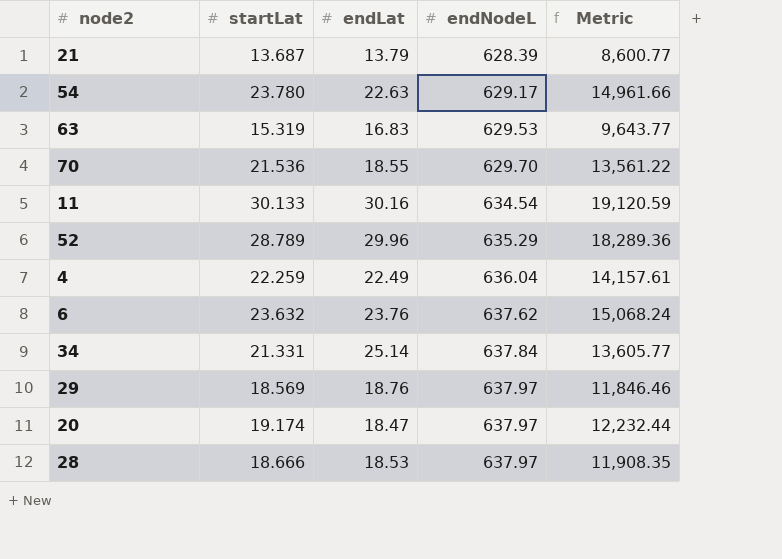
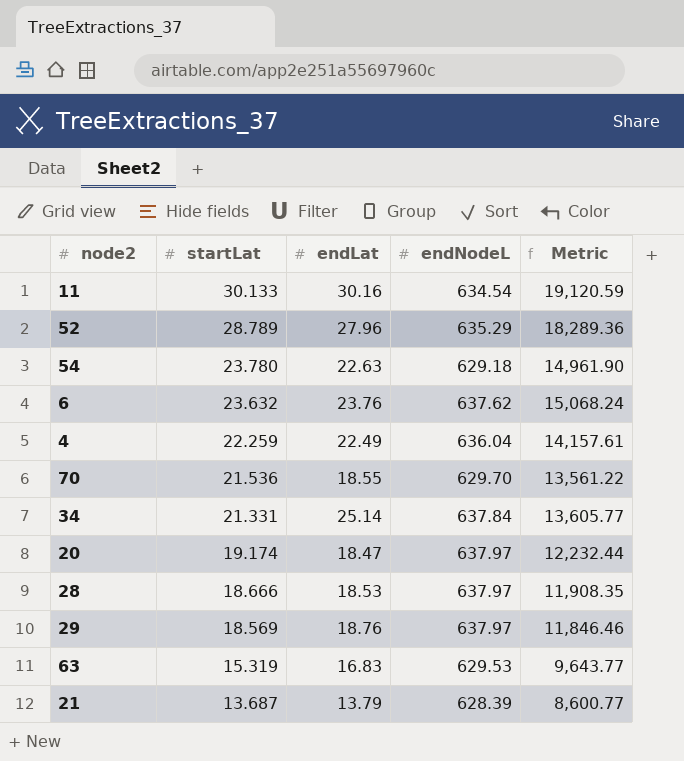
row order: endNodeL ascending -> startLat descending
52 | endLat: 29.96 -> 27.96
54 | endNodeL: 629.17 -> 629.18
54 | Metric: 14,961.66 -> 14,961.90

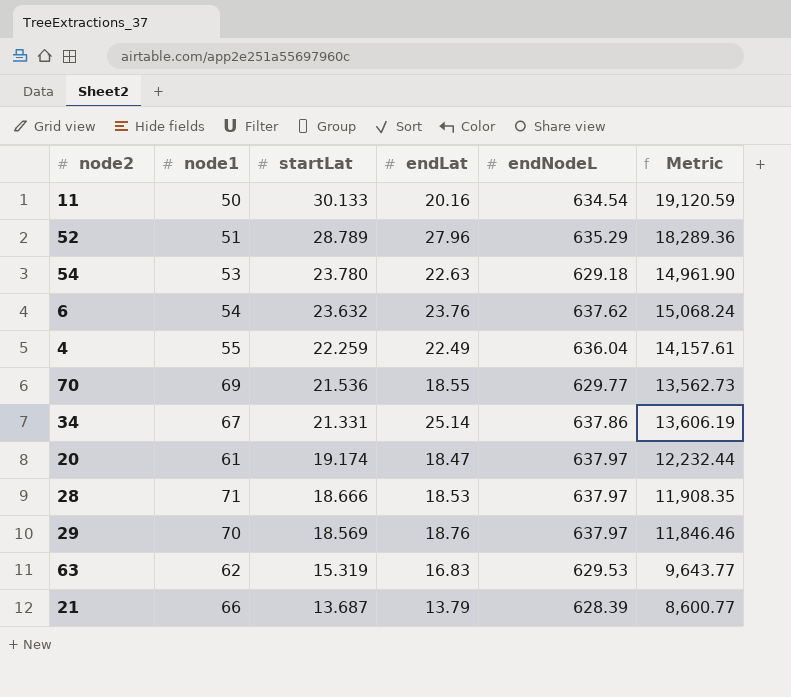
column node1 | position: none -> 2
11 | endLat: 30.16 -> 20.16
70 | endNodeL: 629.70 -> 629.77
70 | Metric: 13,561.22 -> 13,562.73
34 | endNodeL: 637.84 -> 637.86
34 | Metric: 13,605.77 -> 13,606.19

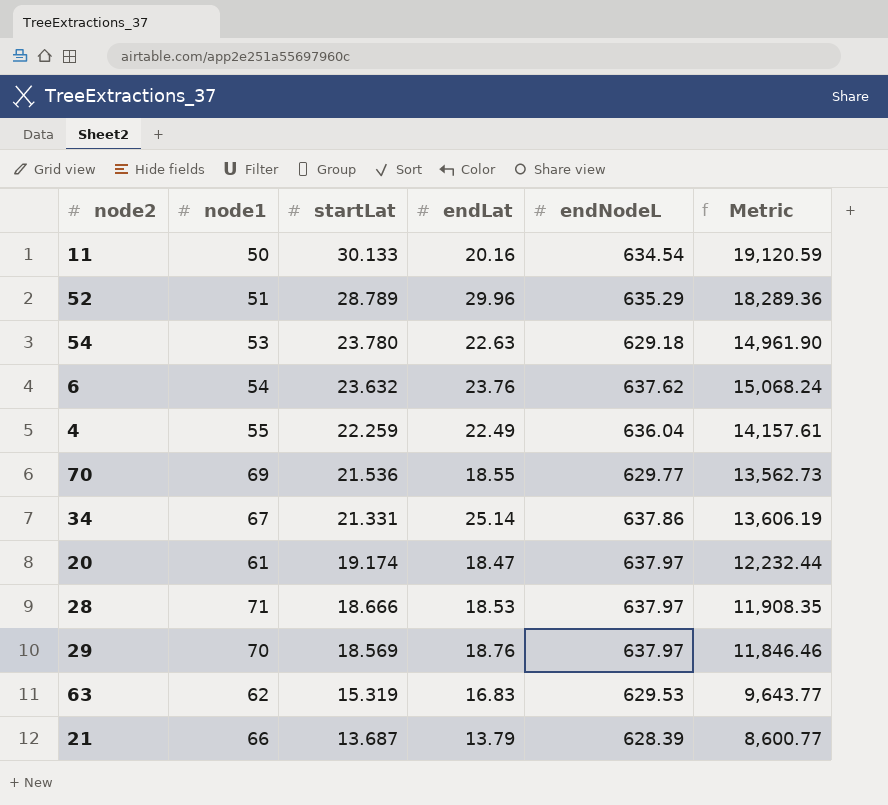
52 | endLat: 27.96 -> 29.96

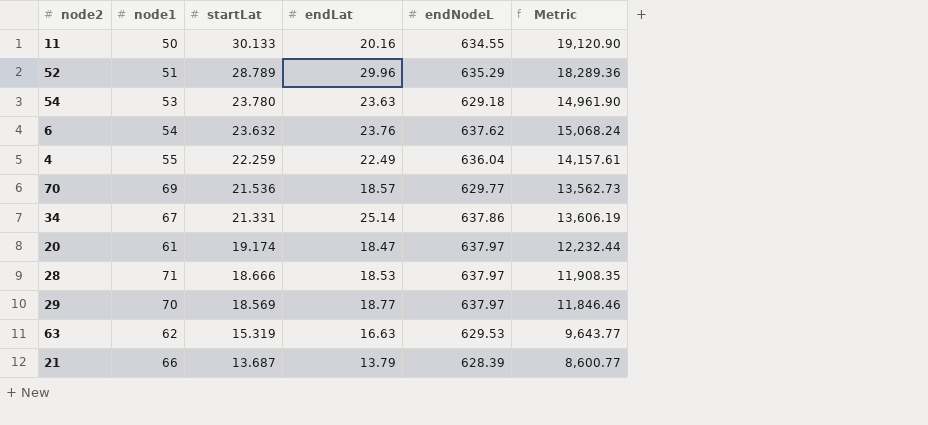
11 | endNodeL: 634.54 -> 634.55
11 | Metric: 19,120.59 -> 19,120.90
54 | endLat: 22.63 -> 23.63
70 | endLat: 18.55 -> 18.57
29 | endLat: 18.76 -> 18.77
63 | endLat: 16.83 -> 16.63

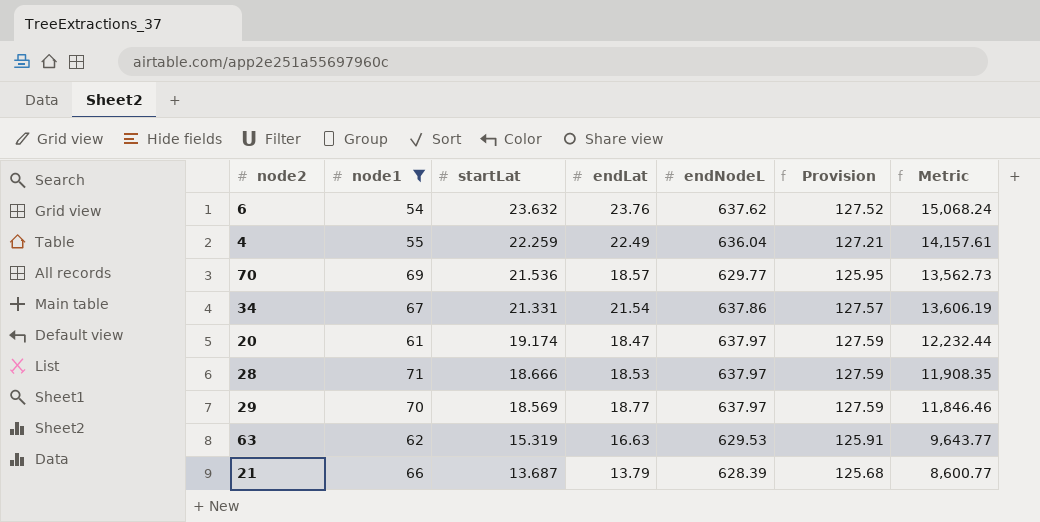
filter: none -> node1 >= 54
column Provision | formula: none -> [endNodeL] * 0.2
34 | endLat: 25.14 -> 21.54

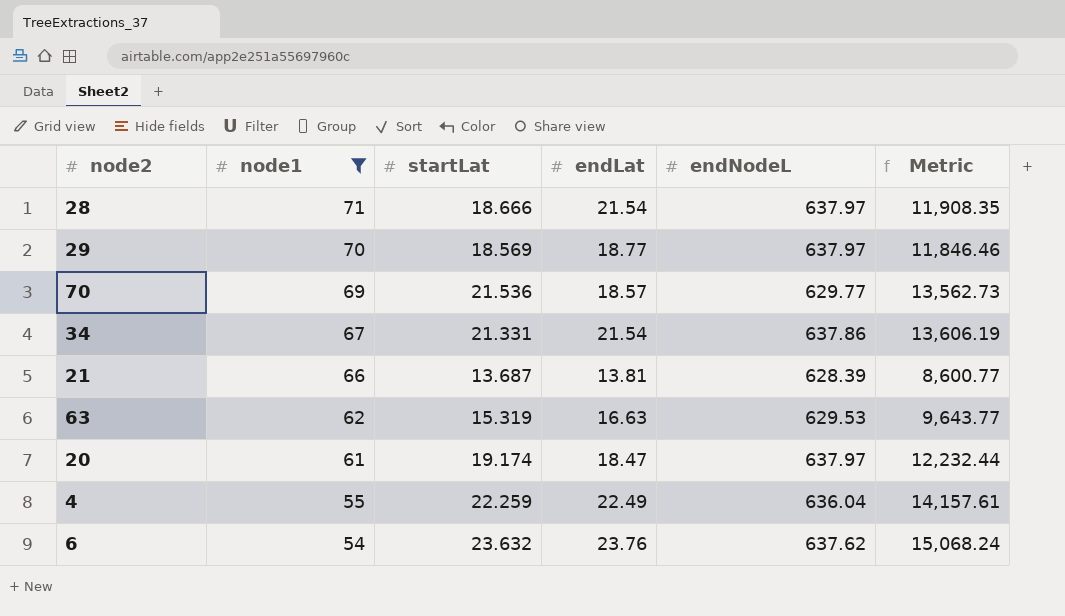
row order: startLat descending -> node1 descending
column Provision | formula: [endNodeL] * 0.2 -> none
28 | endLat: 18.53 -> 21.54
21 | endLat: 13.79 -> 13.81

